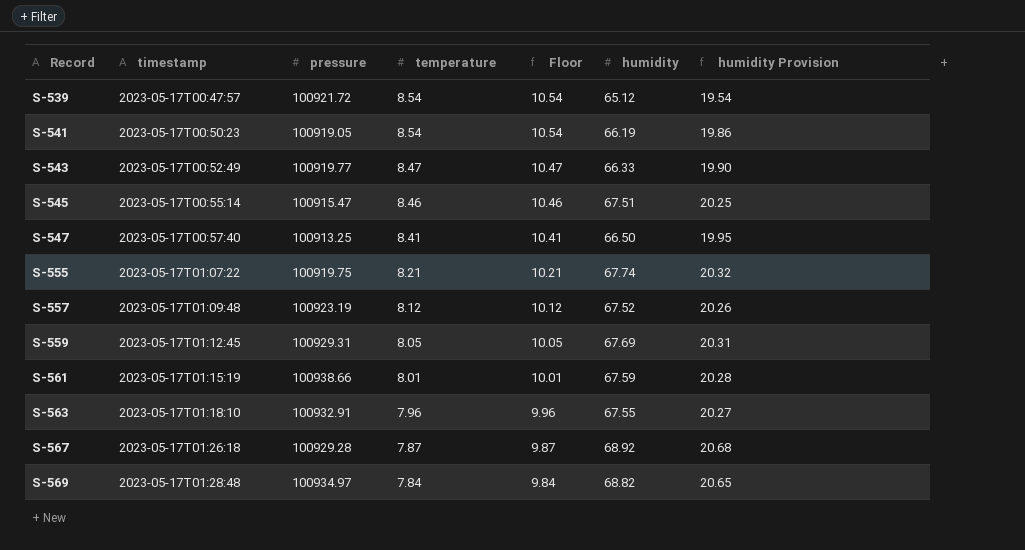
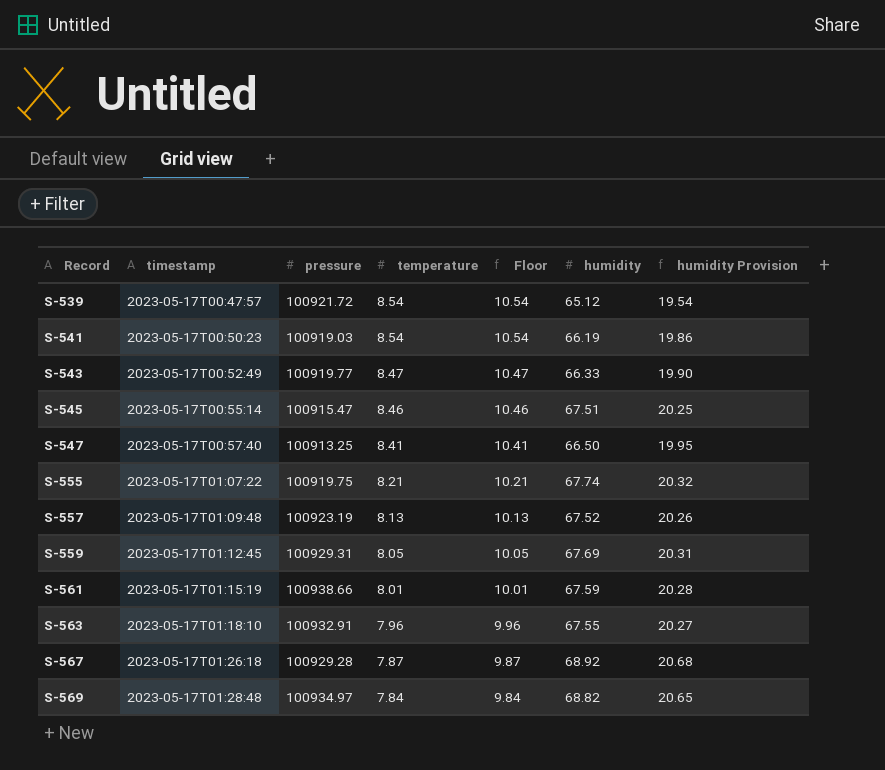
S-541 | pressure: 100919.05 -> 100919.03
S-557 | temperature: 8.12 -> 8.13
S-557 | Floor: 10.12 -> 10.13

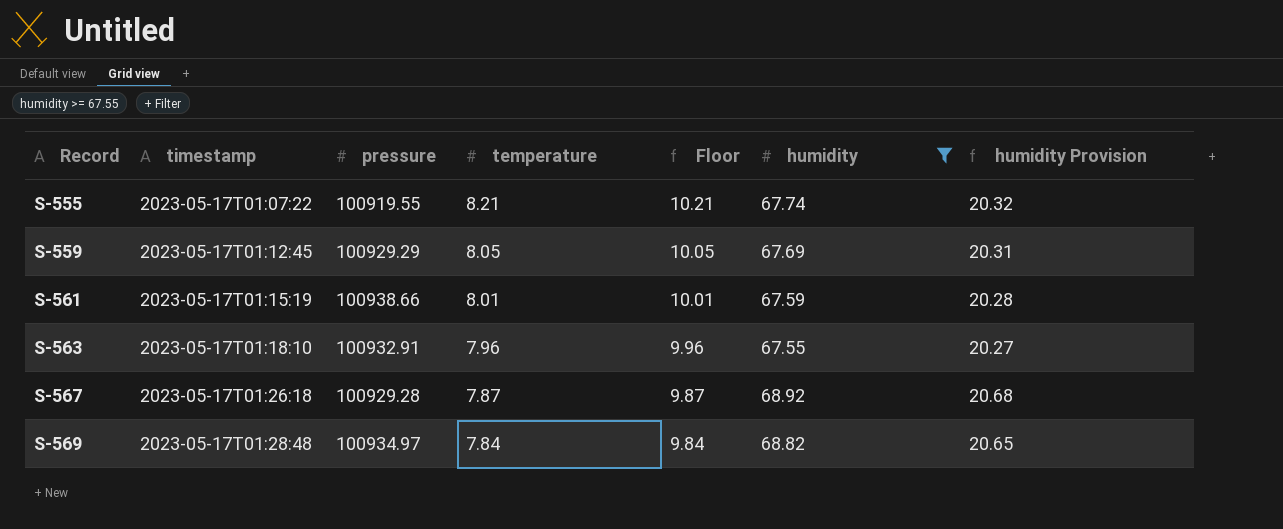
filter: none -> humidity >= 67.55
S-555 | pressure: 100919.75 -> 100919.55
S-559 | pressure: 100929.31 -> 100929.29

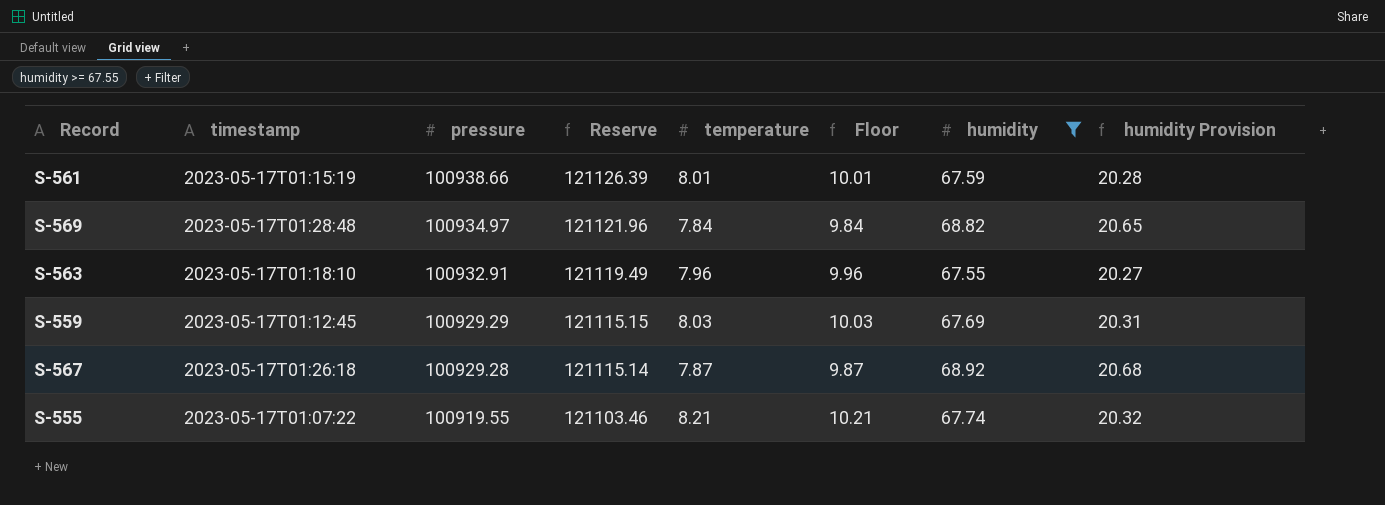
row order: Record ascending -> pressure descending
column Reserve | formula: none -> [pressure] * 1.2
S-559 | temperature: 8.05 -> 8.03
S-559 | Floor: 10.05 -> 10.03

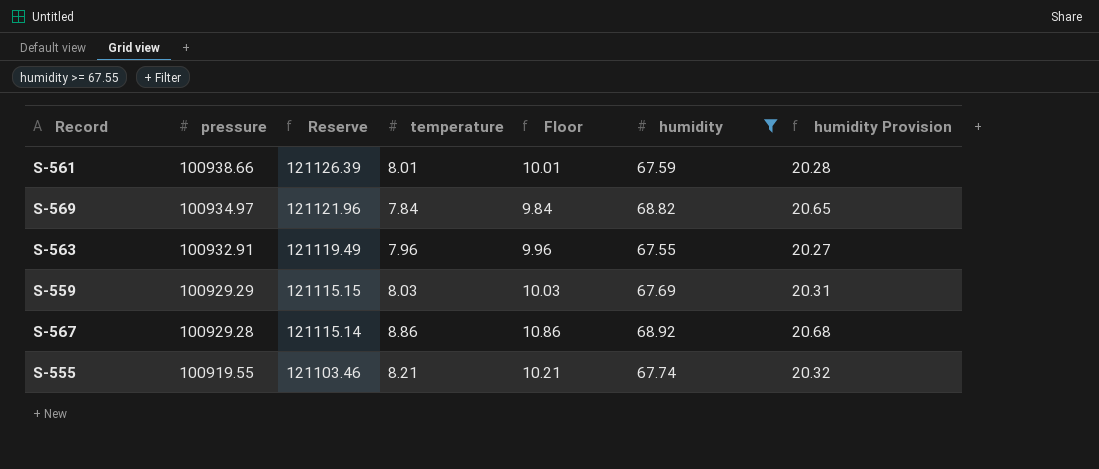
column timestamp | position: 2 -> none
S-567 | temperature: 7.87 -> 8.86
S-567 | Floor: 9.87 -> 10.86

